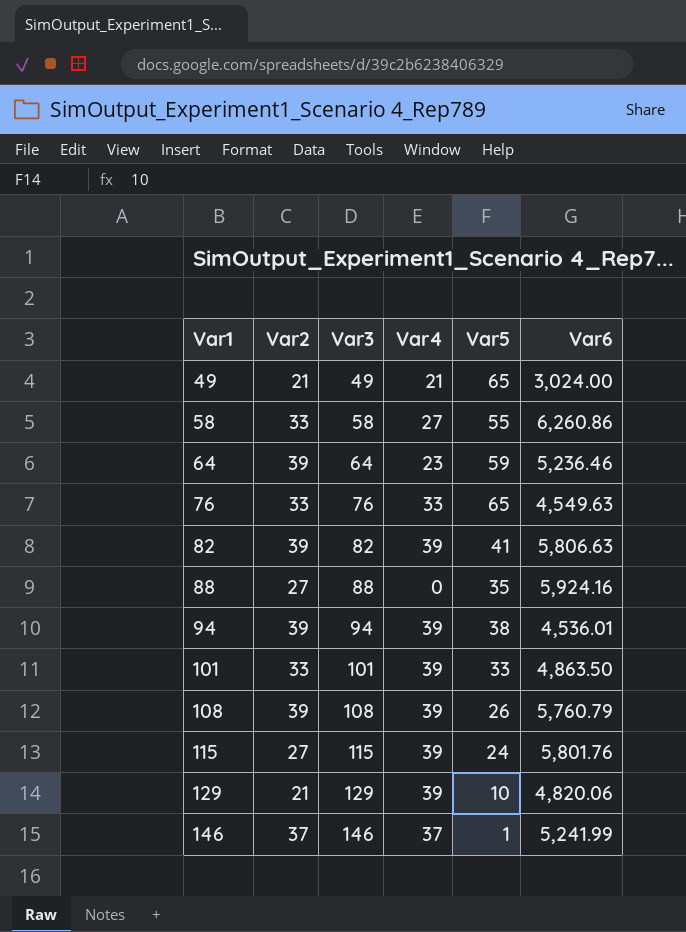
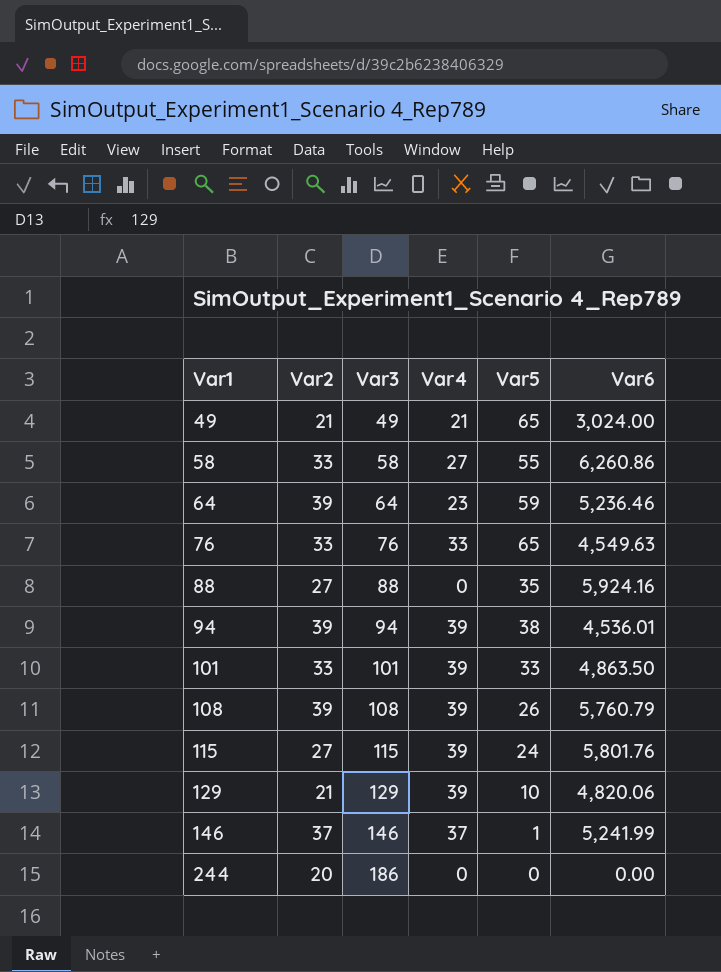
row 82: 39 | 82 | 39 | 41 | 5,806.63 -> none
row 244: none -> 20 | 186 | 0 | 0 | 0.00

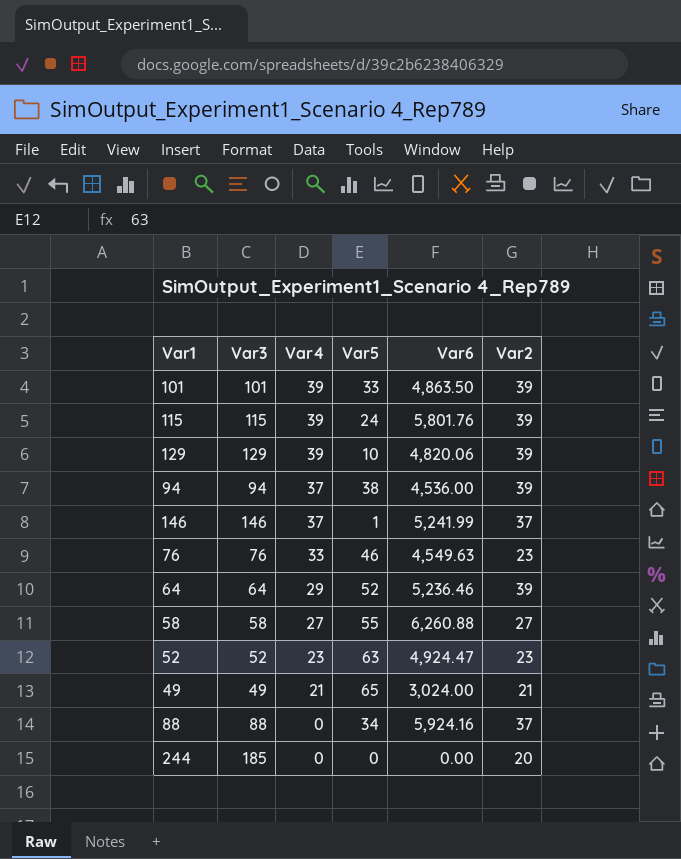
row order: Var1 ascending -> Var4 descending
column Var2 | position: 2 -> 6
row 108: 39 | 108 | 39 | 26 | 5,760.79 -> none
101 | Var2: 33 -> 39
115 | Var2: 27 -> 39
129 | Var2: 21 -> 39
94 | Var4: 39 -> 37
94 | Var6: 4,536.01 -> 4,536.00
76 | Var5: 65 -> 46
76 | Var2: 33 -> 23
64 | Var4: 23 -> 29
64 | Var5: 59 -> 52
58 | Var6: 6,260.86 -> 6,260.88
58 | Var2: 33 -> 27
row 52: none -> 52 | 23 | 63 | 4,924.47 | 23
88 | Var5: 35 -> 34
88 | Var2: 27 -> 37
244 | Var3: 186 -> 185

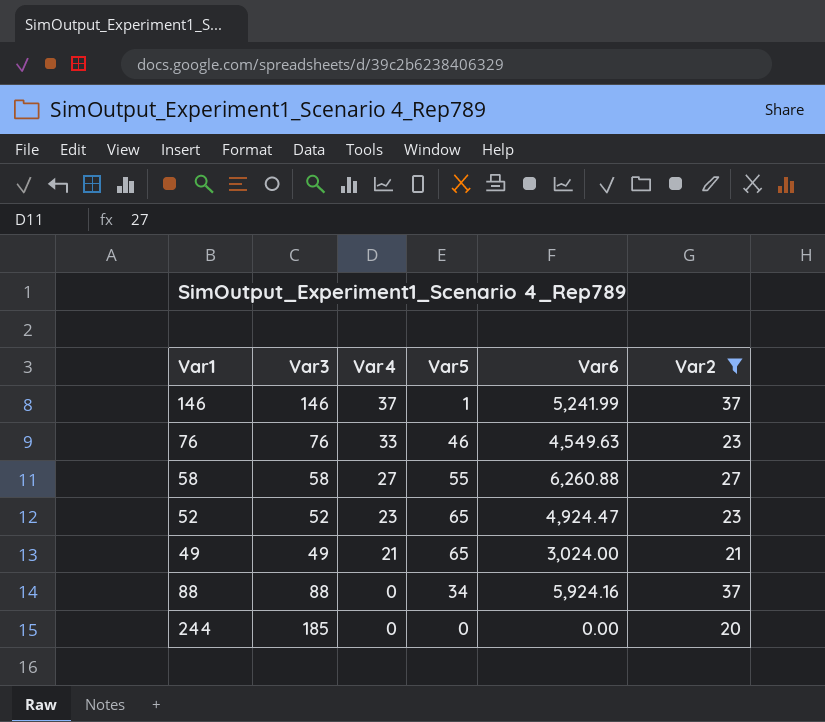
filter: none -> Var2 != 39
52 | Var5: 63 -> 65

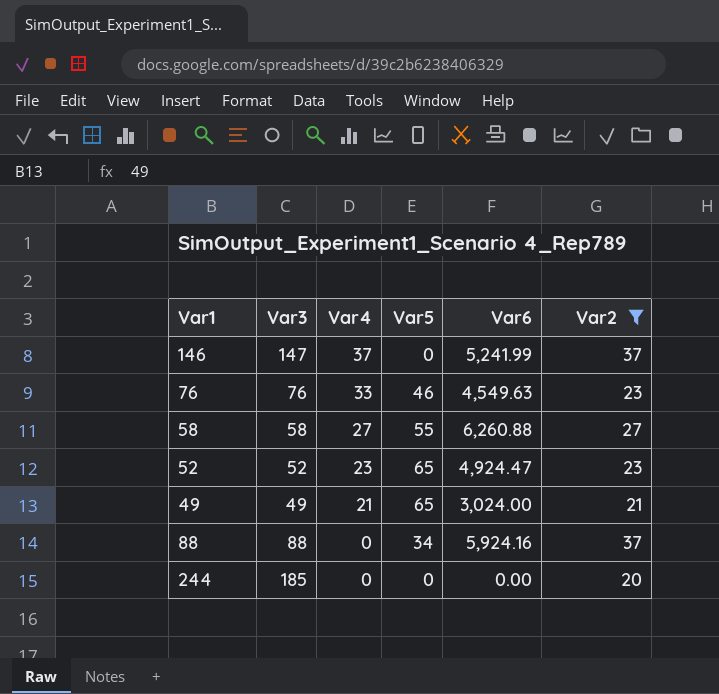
146 | Var3: 146 -> 147
146 | Var5: 1 -> 0

